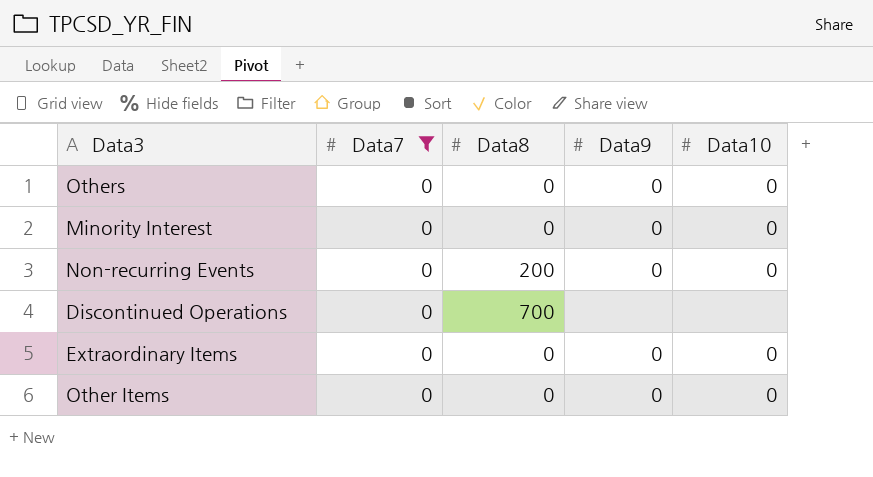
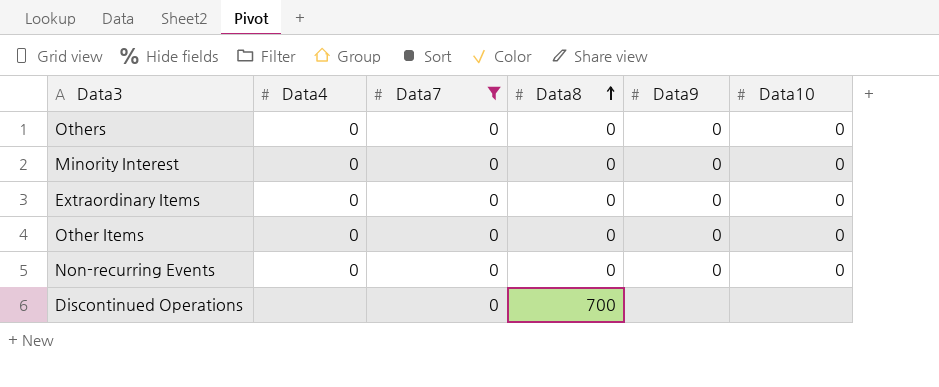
row order: none -> Data8 ascending
column Data4 | position: none -> 2
Non-recurring Events | Data8: 200 -> 0

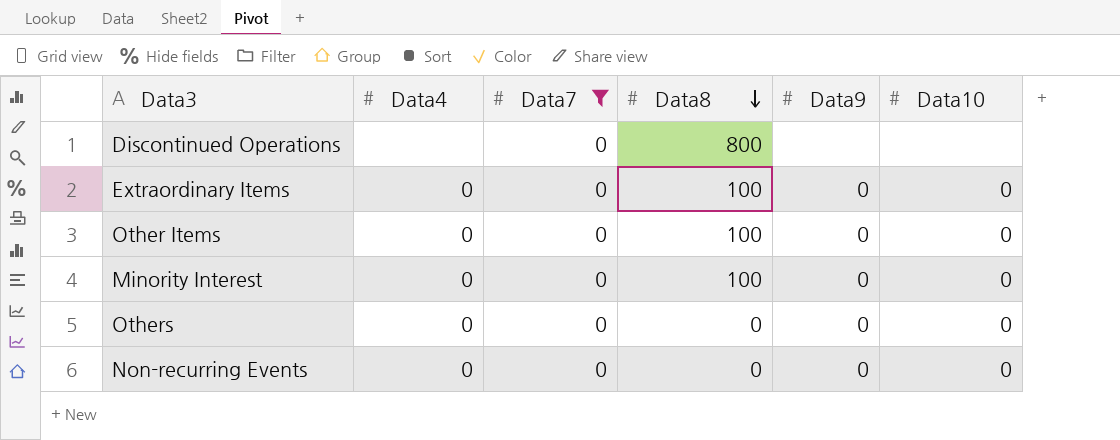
row order: Data8 ascending -> Data8 descending
Discontinued Operations | Data8: 700 -> 800
Extraordinary Items | Data8: 0 -> 100
Other Items | Data8: 0 -> 100
Minority Interest | Data8: 0 -> 100

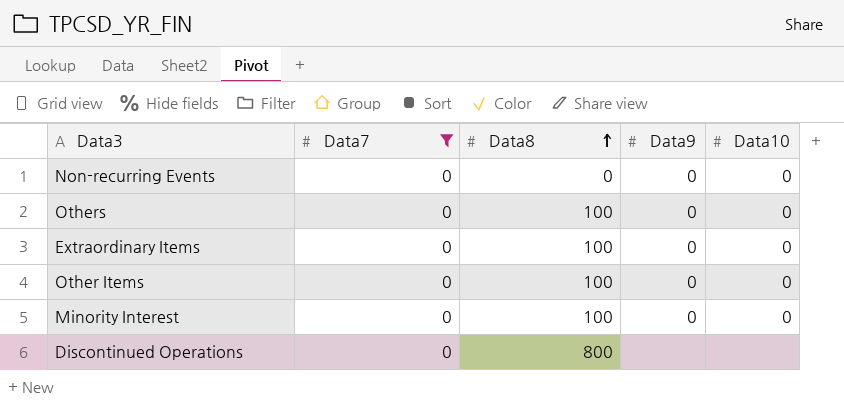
row order: Data8 descending -> Data8 ascending
column Data4 | position: 2 -> none
Others | Data8: 0 -> 100

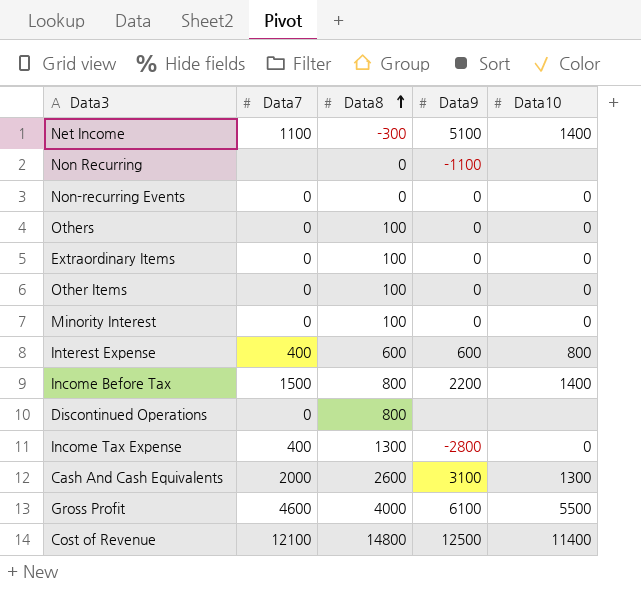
filter: Data7 = 0 -> none

